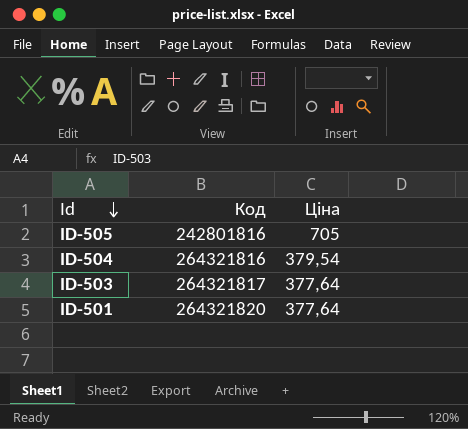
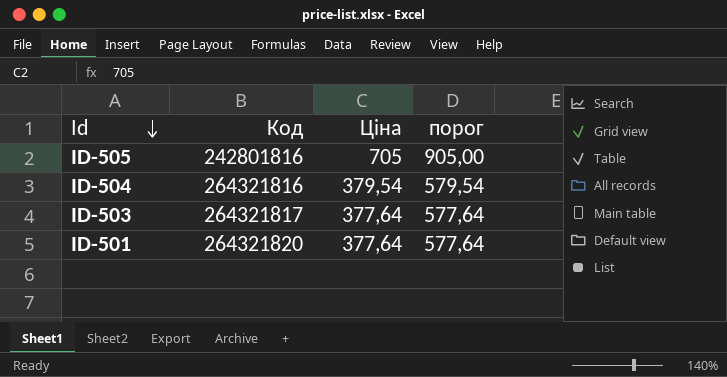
column порог | formula: none -> [Ціна] + 200

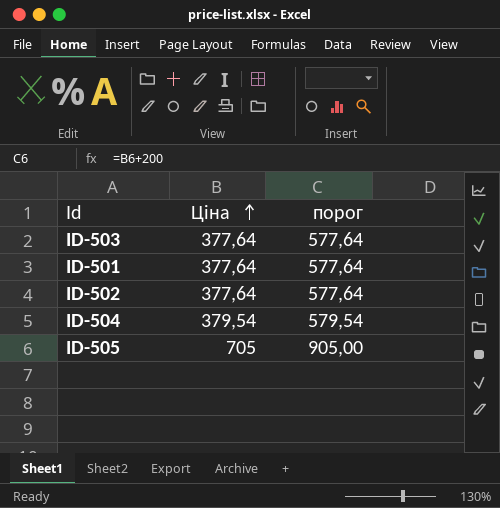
row order: Id descending -> Ціна ascending
column Код | position: 2 -> none
row ID-502: none -> 377,64 | 577,64

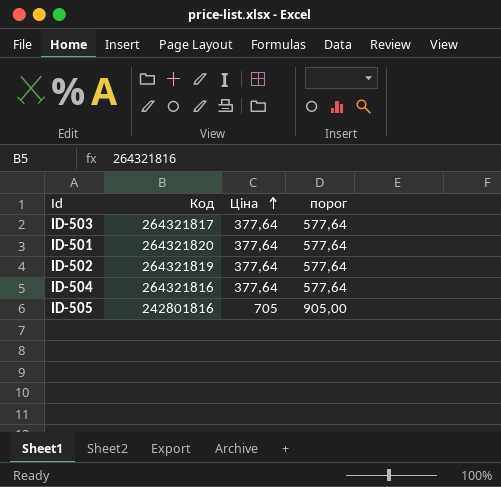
column Код | position: none -> 2
ID-504 | Ціна: 379,54 -> 377,64
ID-504 | порог: 579,54 -> 577,64

